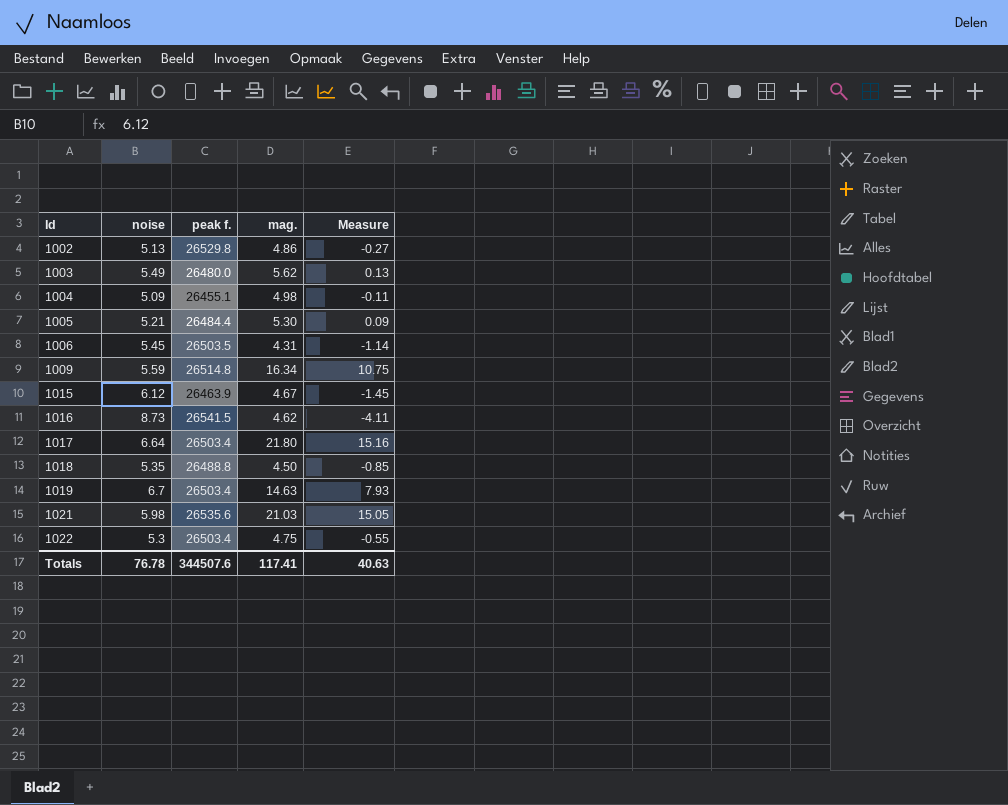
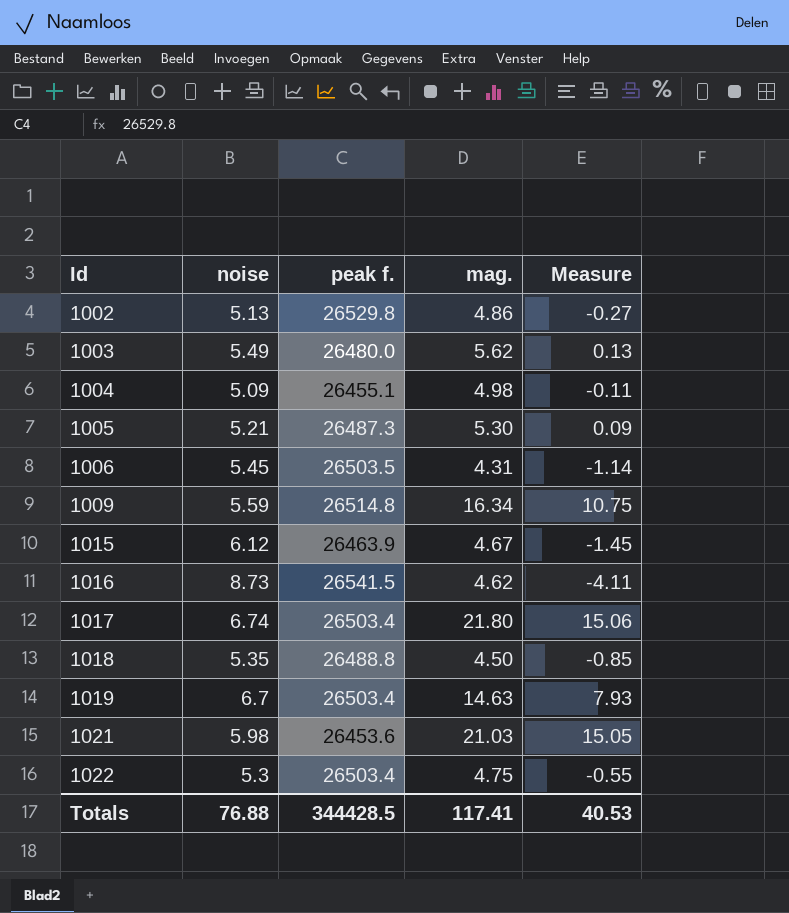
1005 | peak f.: 26484.4 -> 26487.3
1017 | noise: 6.64 -> 6.74
1017 | Measure: 15.16 -> 15.06
1021 | peak f.: 26535.6 -> 26453.6
Totals | noise: 76.78 -> 76.88
Totals | peak f.: 344507.6 -> 344428.5
Totals | Measure: 40.63 -> 40.53

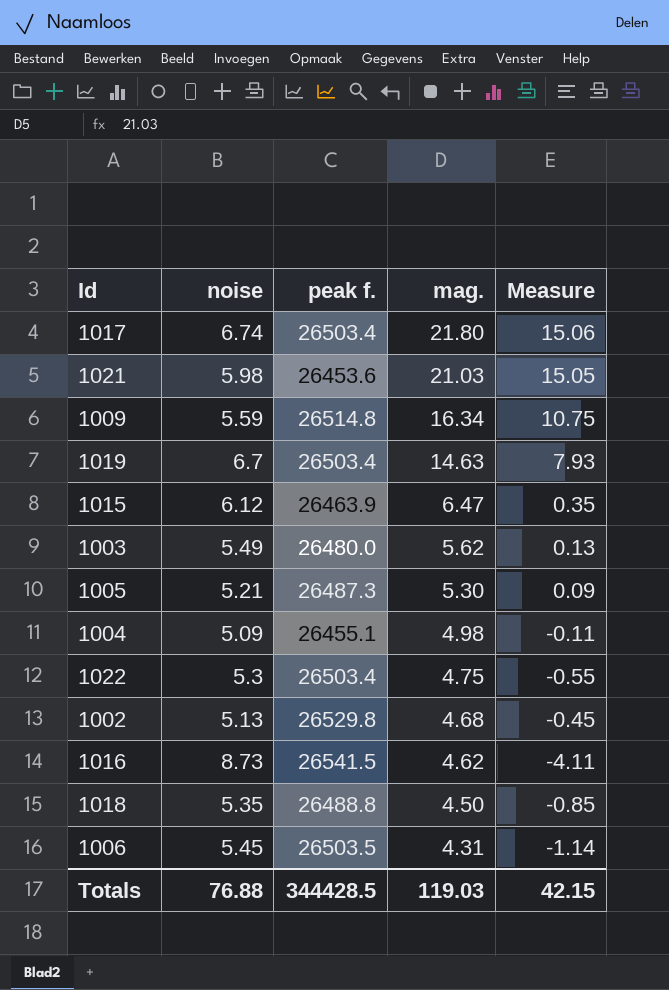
row order: Id ascending -> mag. descending
1015 | mag.: 4.67 -> 6.47
1015 | Measure: -1.45 -> 0.35
1002 | mag.: 4.86 -> 4.68
1002 | Measure: -0.27 -> -0.45
Totals | mag.: 117.41 -> 119.03
Totals | Measure: 40.53 -> 42.15

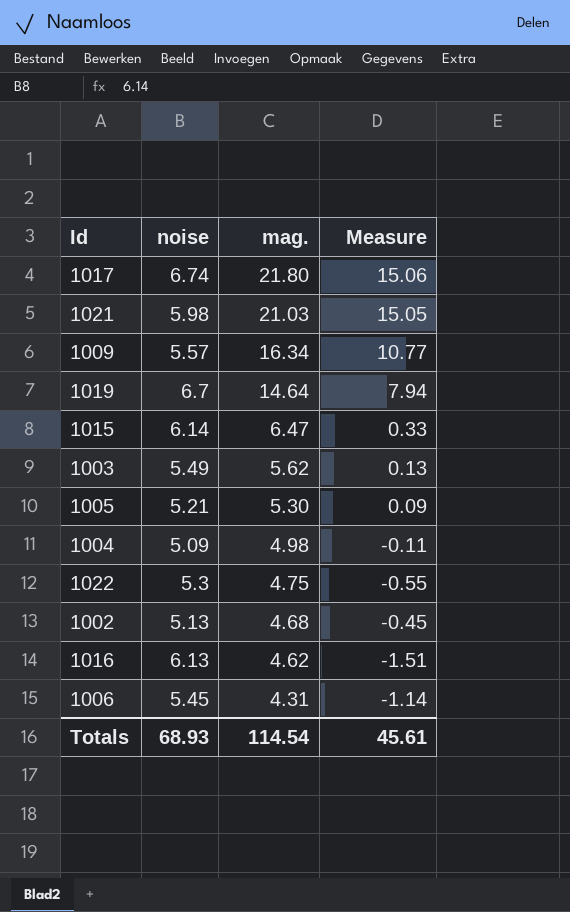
column peak f. | position: 3 -> none
row 1018: 5.35 | 26488.8 | 4.50 | -0.85 -> none
1009 | noise: 5.59 -> 5.57
1009 | Measure: 10.75 -> 10.77
1019 | mag.: 14.63 -> 14.64
1019 | Measure: 7.93 -> 7.94
1015 | noise: 6.12 -> 6.14
1015 | Measure: 0.35 -> 0.33
1016 | noise: 8.73 -> 6.13
1016 | Measure: -4.11 -> -1.51
Totals | noise: 76.88 -> 68.93
Totals | mag.: 119.03 -> 114.54
Totals | Measure: 42.15 -> 45.61

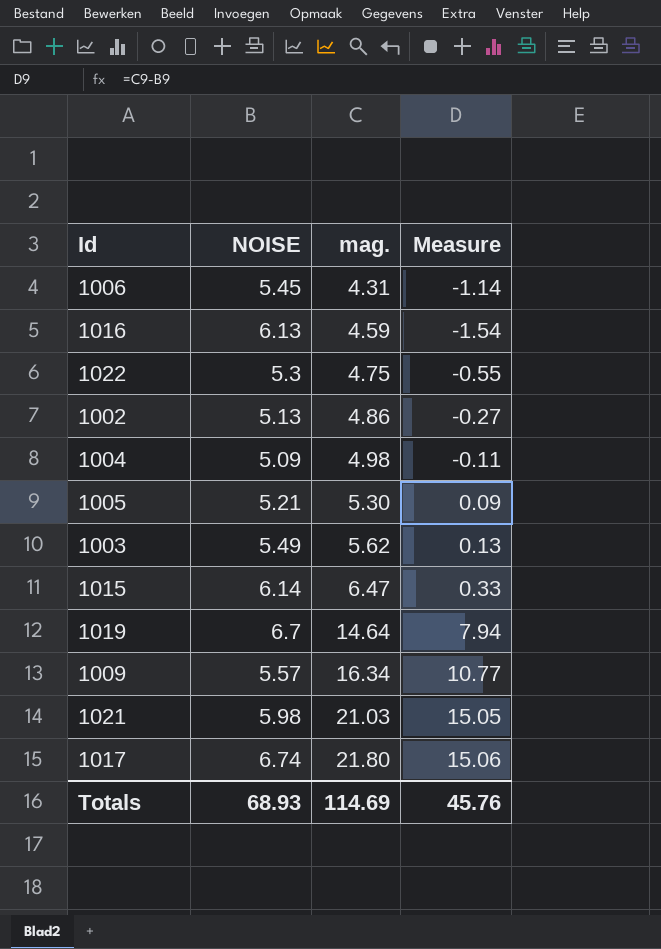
row order: mag. descending -> mag. ascending
column name: noise -> NOISE
1016 | mag.: 4.62 -> 4.59
1016 | Measure: -1.51 -> -1.54
1002 | mag.: 4.68 -> 4.86
1002 | Measure: -0.45 -> -0.27
Totals | mag.: 114.54 -> 114.69
Totals | Measure: 45.61 -> 45.76

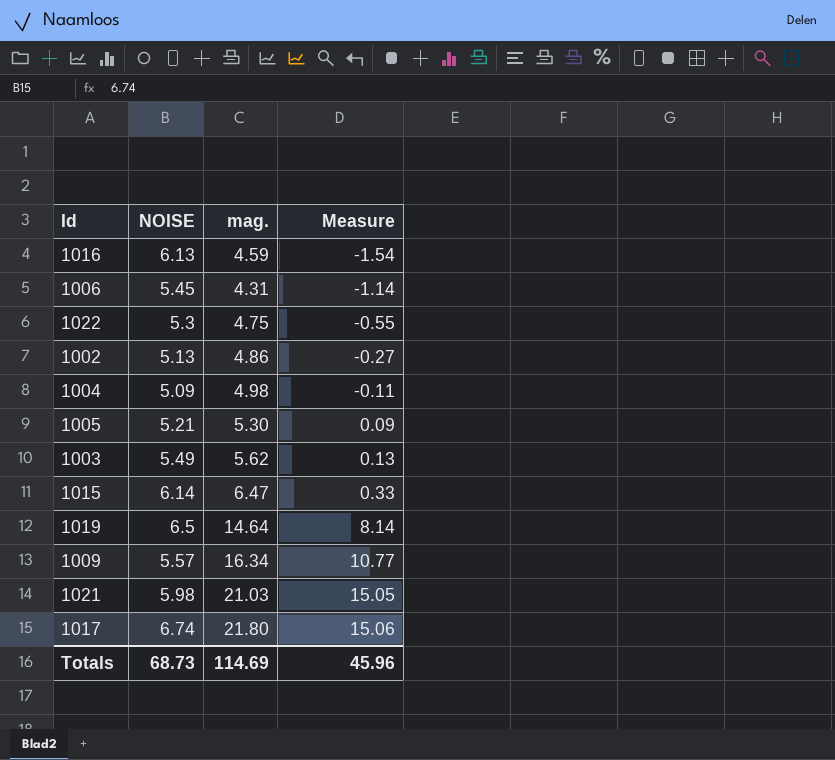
row order: mag. ascending -> Measure ascending
1019 | NOISE: 6.7 -> 6.5
1019 | Measure: 7.94 -> 8.14
Totals | NOISE: 68.93 -> 68.73
Totals | Measure: 45.76 -> 45.96

